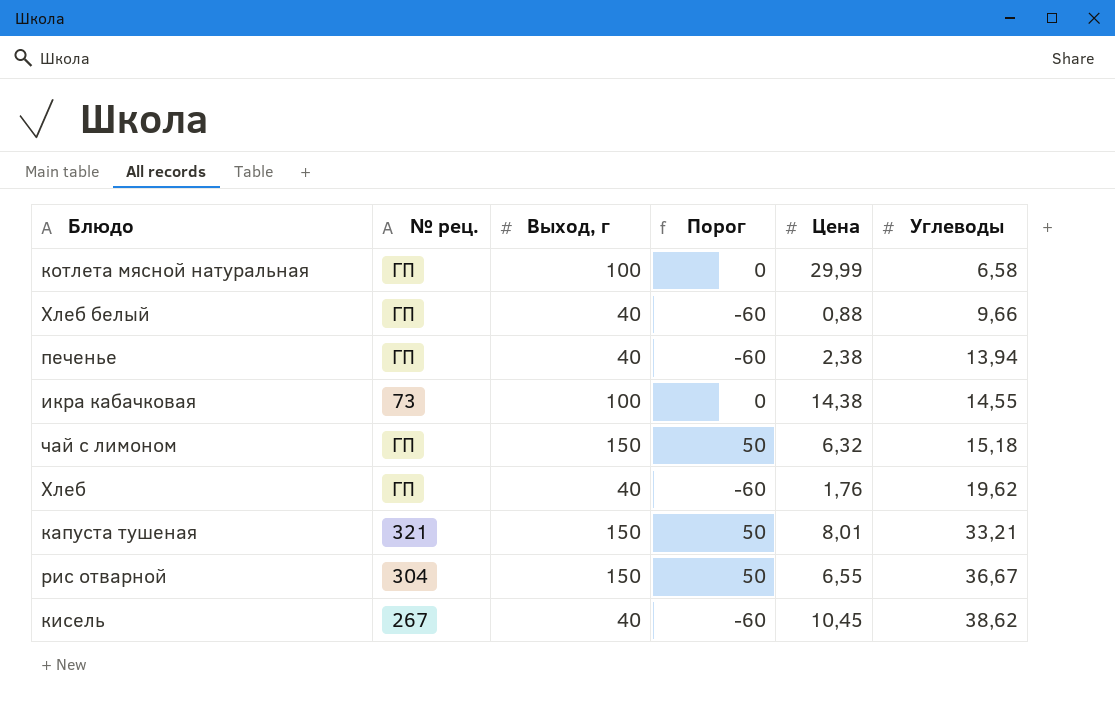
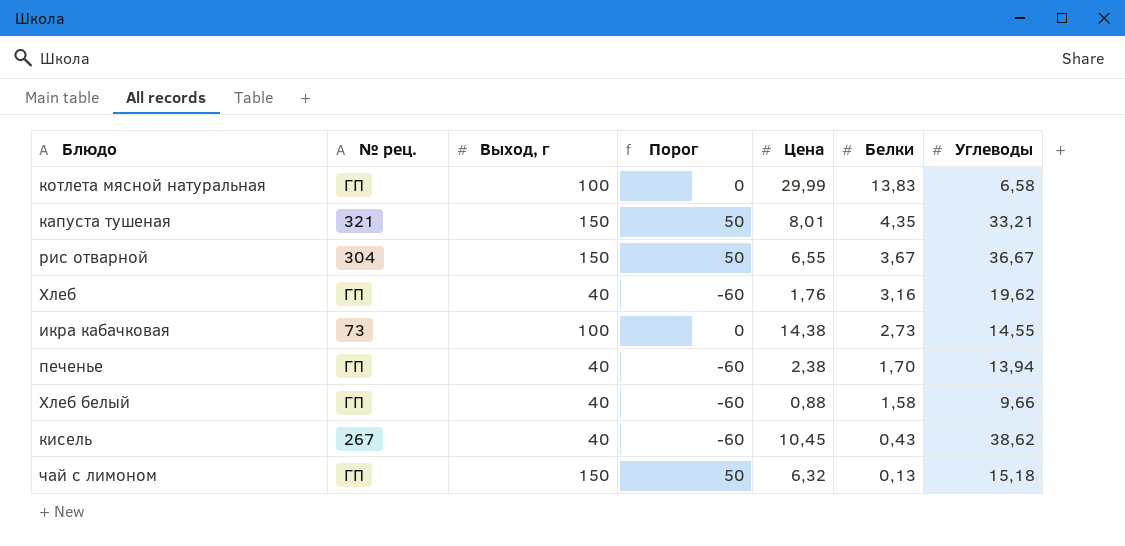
row order: Углеводы ascending -> Белки descending
column Белки | position: none -> 6

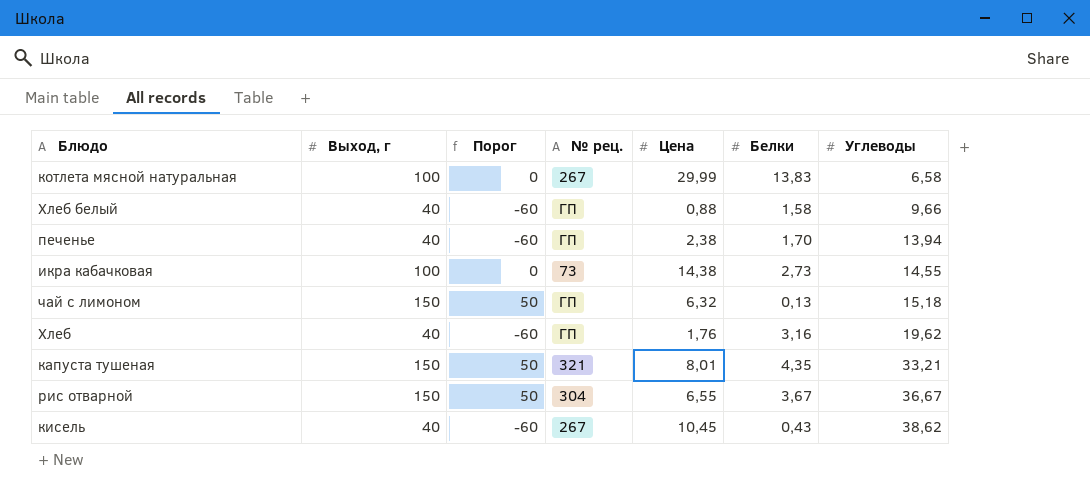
row order: Белки descending -> Углеводы ascending
column № рец. | position: 2 -> 4
котлета мясной натуральная | № рец.: ГП -> 267

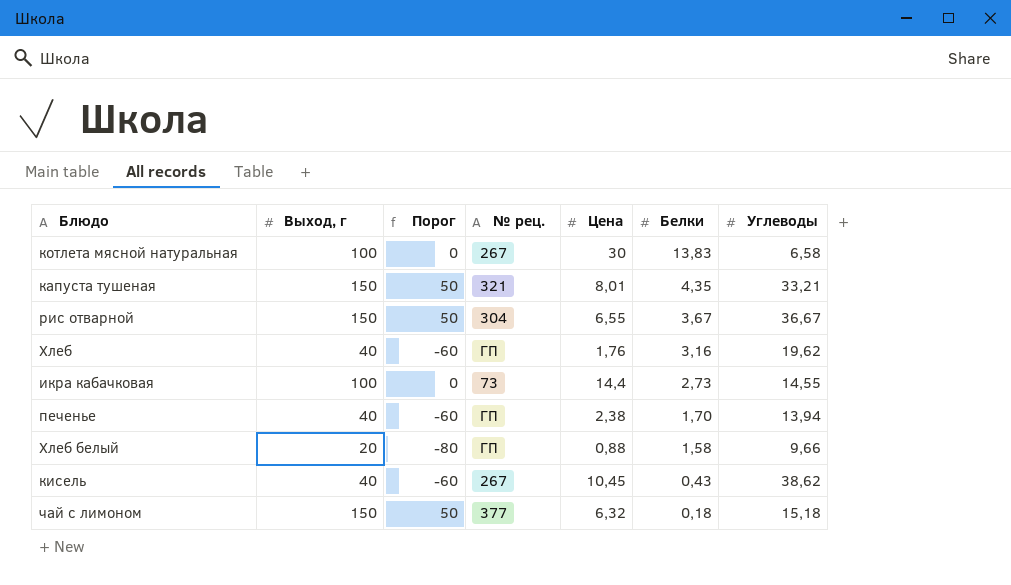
row order: Углеводы ascending -> Белки descending
котлета мясной натуральная | Цена: 29,99 -> 30
икра кабачковая | Цена: 14,38 -> 14,4
Хлеб белый | Выход, г: 40 -> 20
Хлеб белый | Порог: -60 -> -80
чай с лимоном | № рец.: ГП -> 377
чай с лимоном | Белки: 0,13 -> 0,18

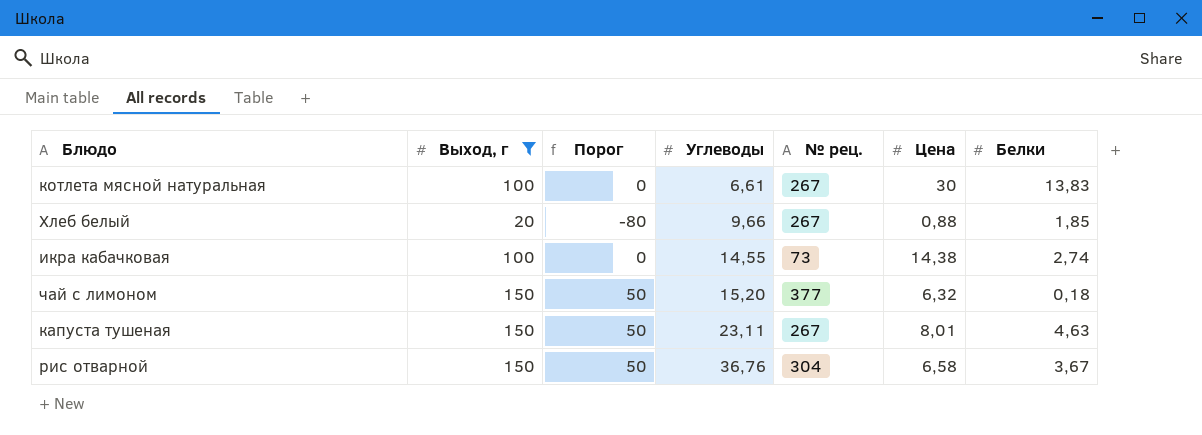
filter: none -> Выход, г != 40
row order: Белки descending -> Углеводы ascending
column Углеводы | position: 7 -> 4
котлета мясной натуральная | Углеводы: 6,58 -> 6,61
Хлеб белый | № рец.: ГП -> 267
Хлеб белый | Белки: 1,58 -> 1,85
икра кабачковая | Цена: 14,4 -> 14,38
икра кабачковая | Белки: 2,73 -> 2,74
чай с лимоном | Углеводы: 15,18 -> 15,20
капуста тушеная | Углеводы: 33,21 -> 23,11
капуста тушеная | № рец.: 321 -> 267
капуста тушеная | Белки: 4,35 -> 4,63
рис отварной | Углеводы: 36,67 -> 36,76
рис отварной | Цена: 6,55 -> 6,58

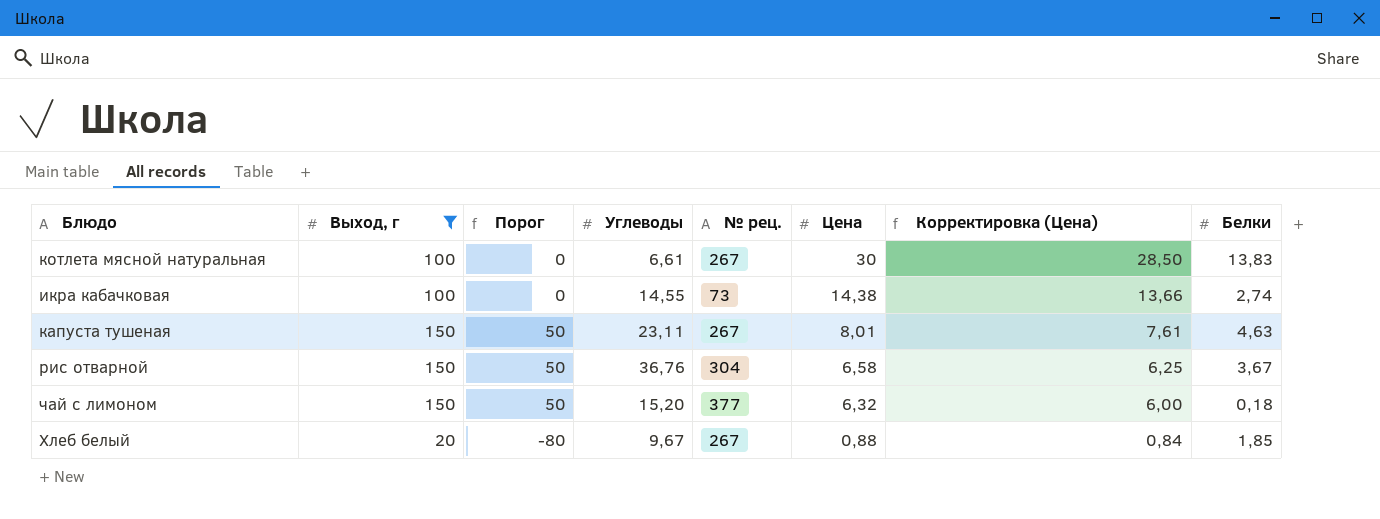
row order: Углеводы ascending -> Цена descending
column Корректировка (Цена) | formula: none -> [Цена] * 0,95
Хлеб белый | Углеводы: 9,66 -> 9,67

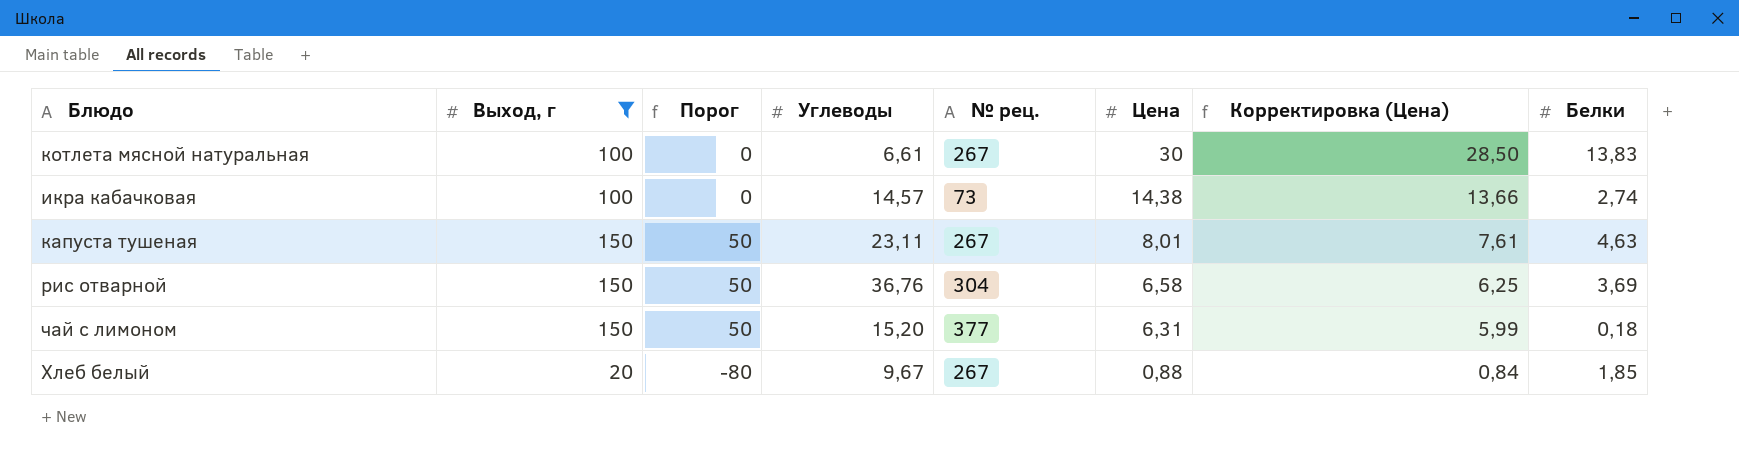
икра кабачковая | Углеводы: 14,55 -> 14,57
рис отварной | Белки: 3,67 -> 3,69
чай с лимоном | Цена: 6,32 -> 6,31
чай с лимоном | Корректировка (Цена): 6,00 -> 5,99

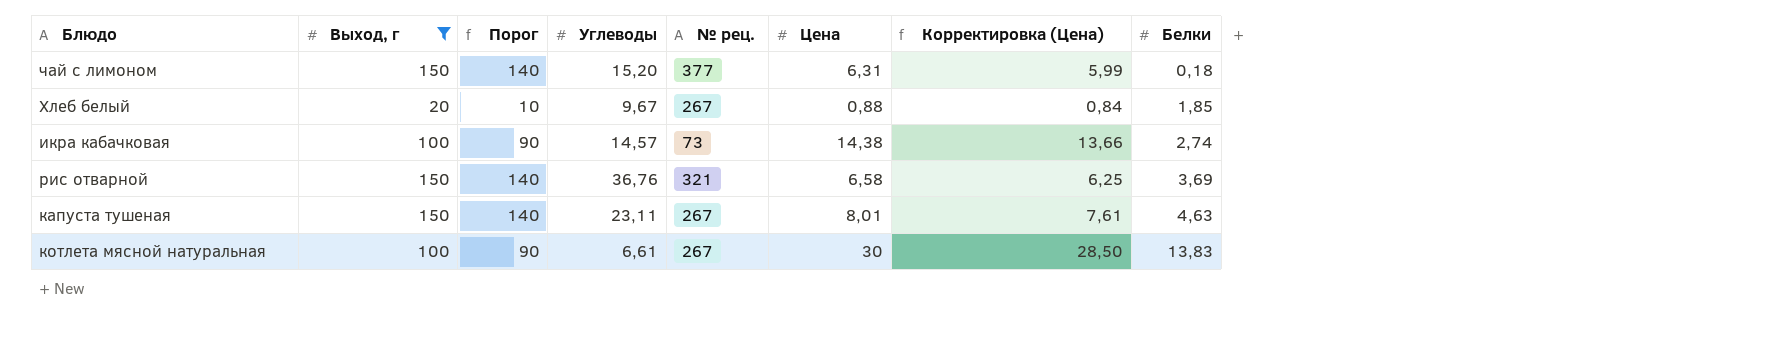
row order: Цена descending -> Белки ascending
column Порог | formula: [Выход, г] - 100 -> [Выход, г] - 10
рис отварной | № рец.: 304 -> 321

